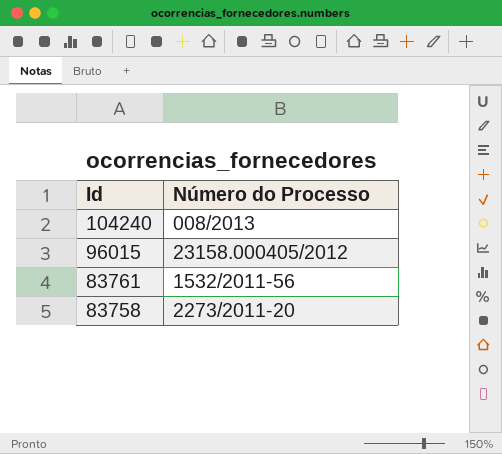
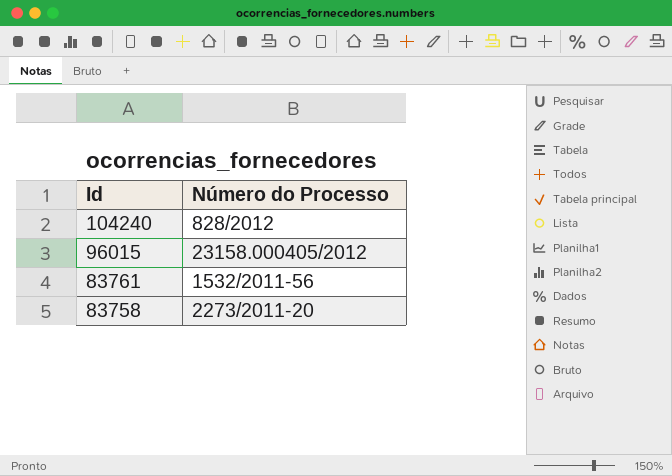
104240 | Número do Processo: 008/2013 -> 828/2012

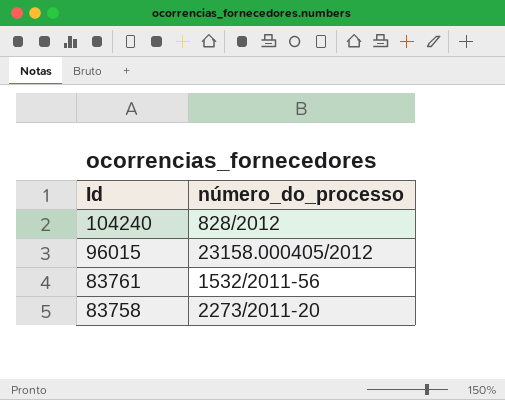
column name: Número do Processo -> número_do_processo

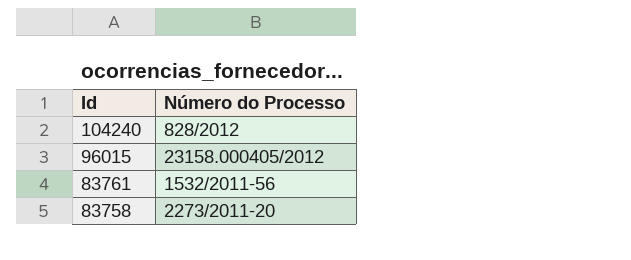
column name: número_do_processo -> Número do Processo

